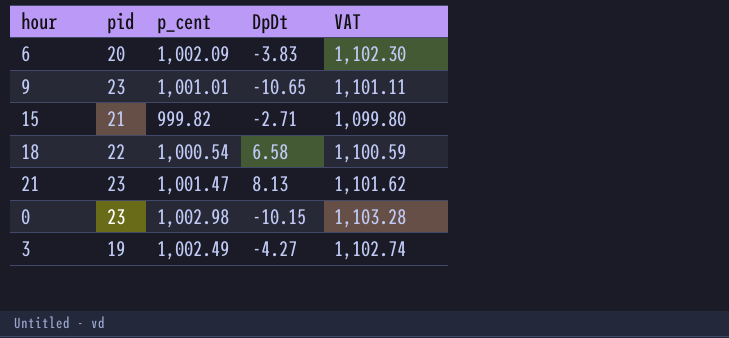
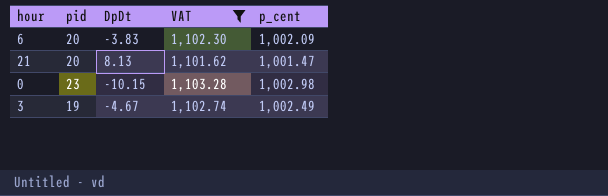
filter: none -> VAT >= 1,101.62
column p_cent | position: 3 -> 5
21 | pid: 23 -> 20
3 | DpDt: -4.27 -> -4.67

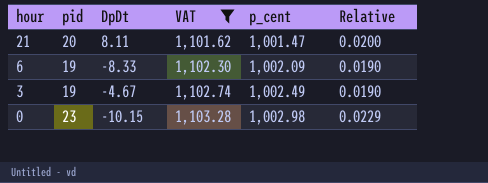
row order: none -> hour descending
column Relative | formula: none -> [pid] / [p_cent]
21 | DpDt: 8.13 -> 8.11
6 | pid: 20 -> 19
6 | DpDt: -3.83 -> -8.33

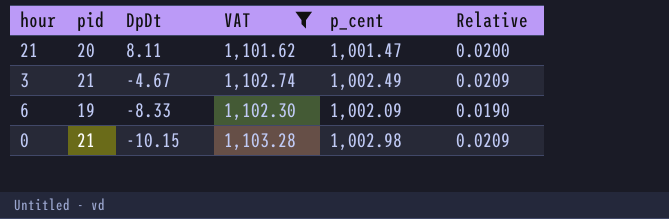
row order: hour descending -> DpDt descending
3 | pid: 19 -> 21
3 | Relative: 0.0190 -> 0.0209
0 | pid: 23 -> 21
0 | Relative: 0.0229 -> 0.0209

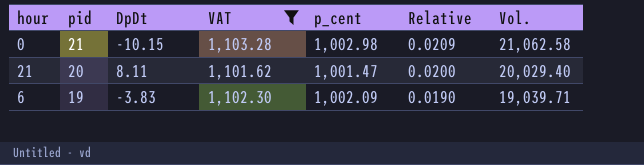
row order: DpDt descending -> pid descending
column Vol. | formula: none -> [pid] * [p_cent]
row 3: 21 | -4.67 | 1,102.74 | 1,002.49 | 0.0209 -> none
6 | DpDt: -8.33 -> -3.83

